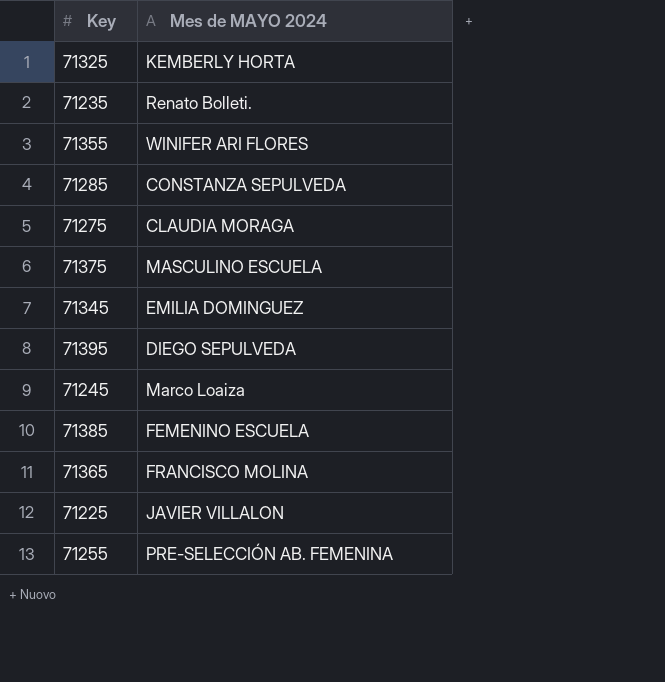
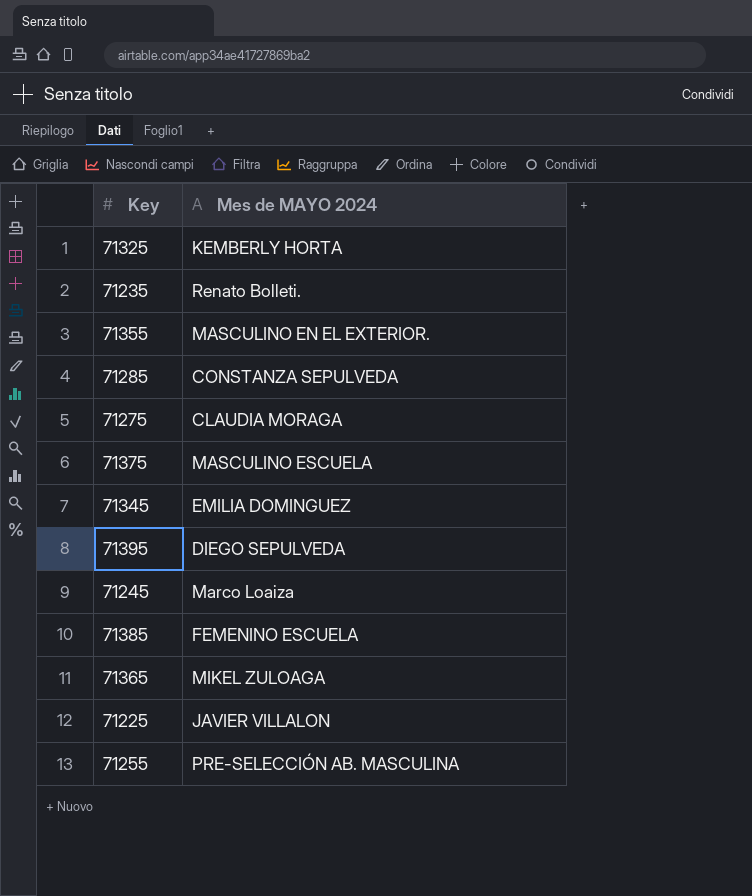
71355 | Mes de MAYO 2024: WINIFER ARI FLORES -> MASCULINO EN EL EXTERIOR.
71365 | Mes de MAYO 2024: FRANCISCO MOLINA -> MIKEL ZULOAGA
71255 | Mes de MAYO 2024: PRE-SELECCIÓN AB. FEMENINA -> PRE-SELECCIÓN AB. MASCULINA

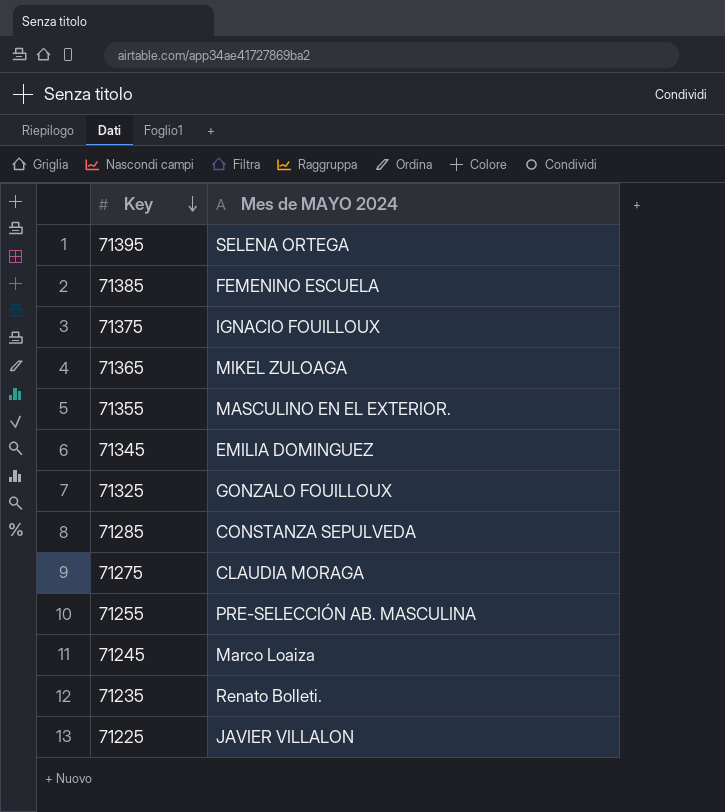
row order: none -> Key descending
71395 | Mes de MAYO 2024: DIEGO SEPULVEDA -> SELENA ORTEGA
71375 | Mes de MAYO 2024: MASCULINO ESCUELA -> IGNACIO FOUILLOUX
71325 | Mes de MAYO 2024: KEMBERLY HORTA -> GONZALO FOUILLOUX

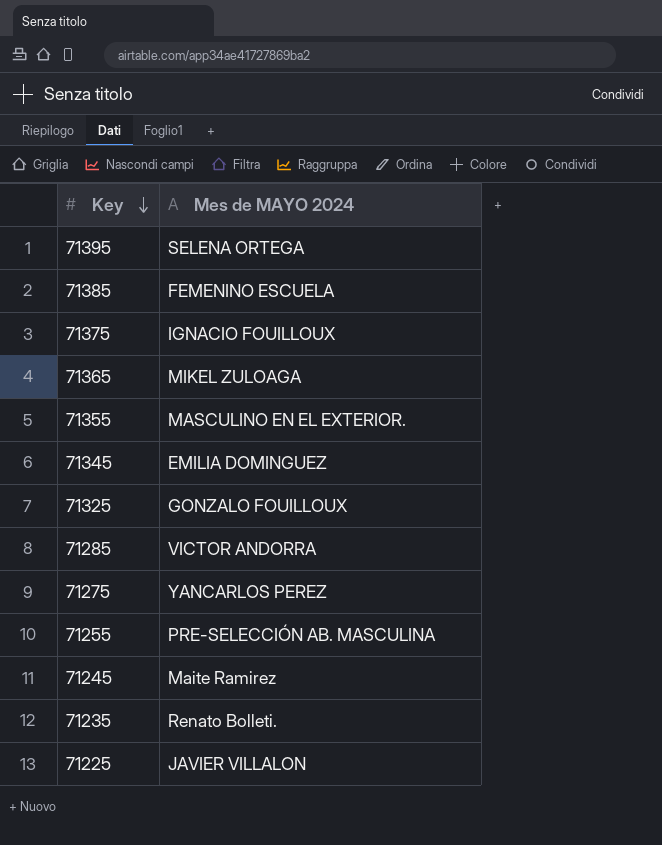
71285 | Mes de MAYO 2024: CONSTANZA SEPULVEDA -> VICTOR ANDORRA
71275 | Mes de MAYO 2024: CLAUDIA MORAGA -> YANCARLOS PEREZ
71245 | Mes de MAYO 2024: Marco Loaiza -> Maite Ramirez

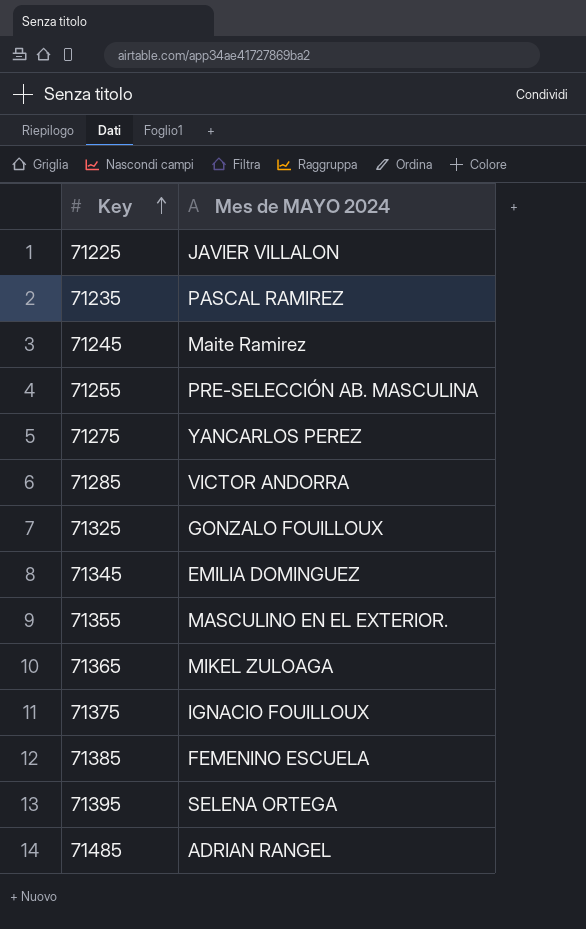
row order: Key descending -> Key ascending
71235 | Mes de MAYO 2024: Renato Bolleti. -> PASCAL RAMIREZ
row 71485: none -> ADRIAN RANGEL

